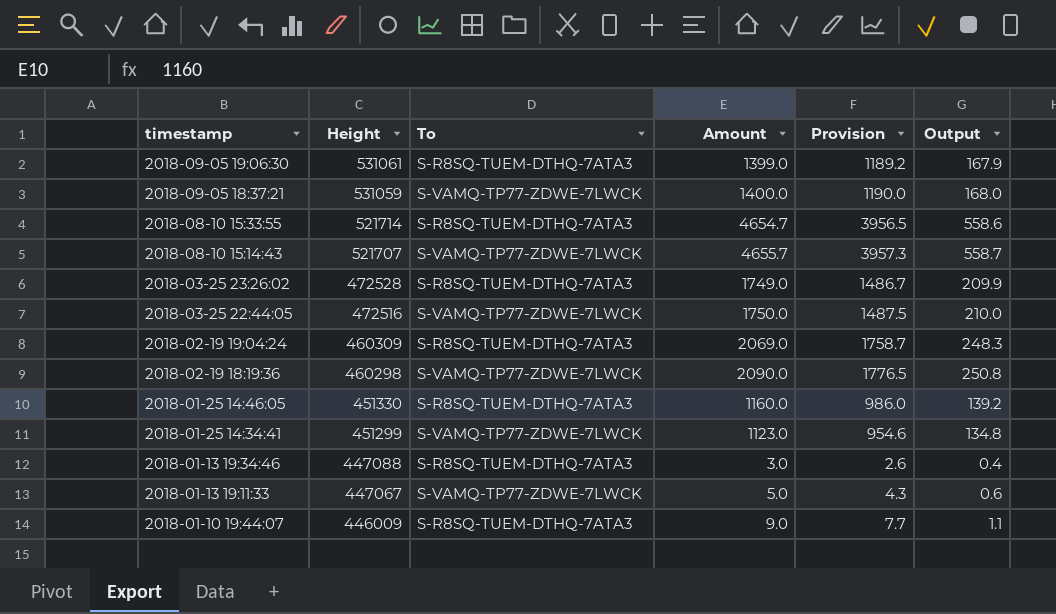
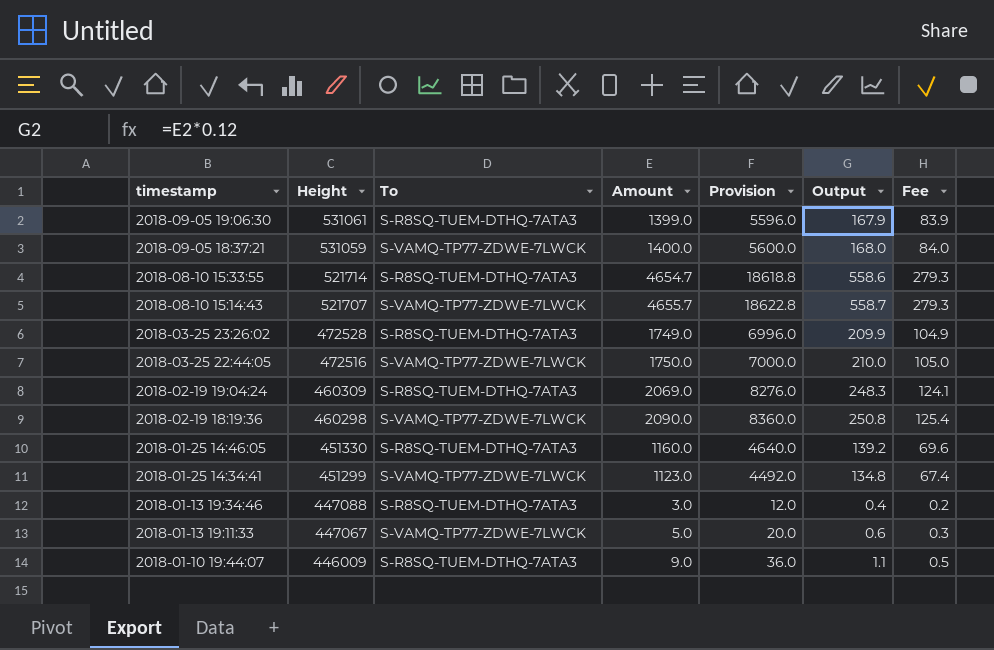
column Provision | formula: [Amount] * 0.85 -> [Amount] * 4
column Fee | formula: none -> [Amount] * 0.06

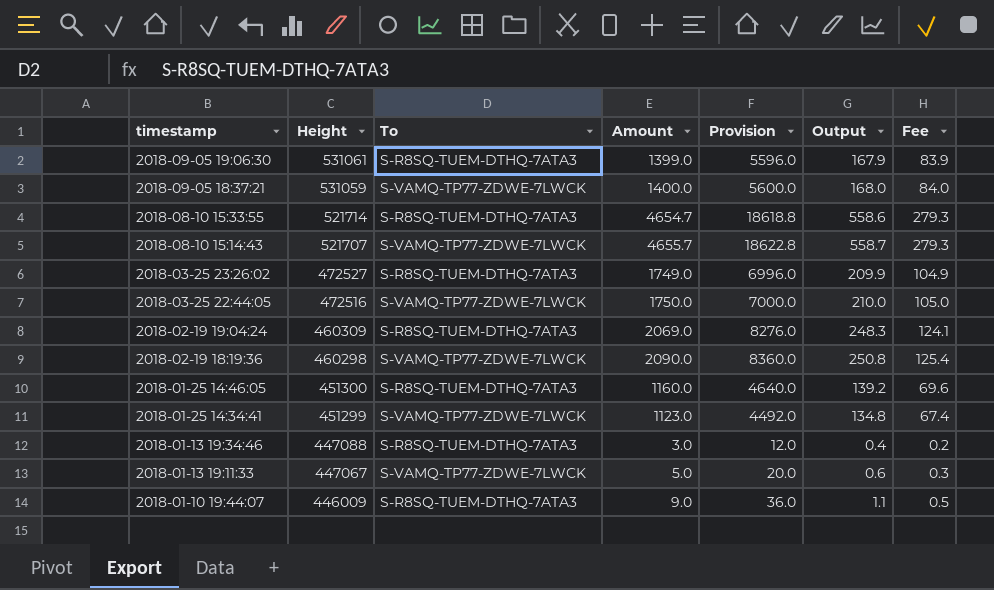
2018-03-25 23:26:02 | Height: 472528 -> 472527
2018-01-25 14:46:05 | Height: 451330 -> 451300

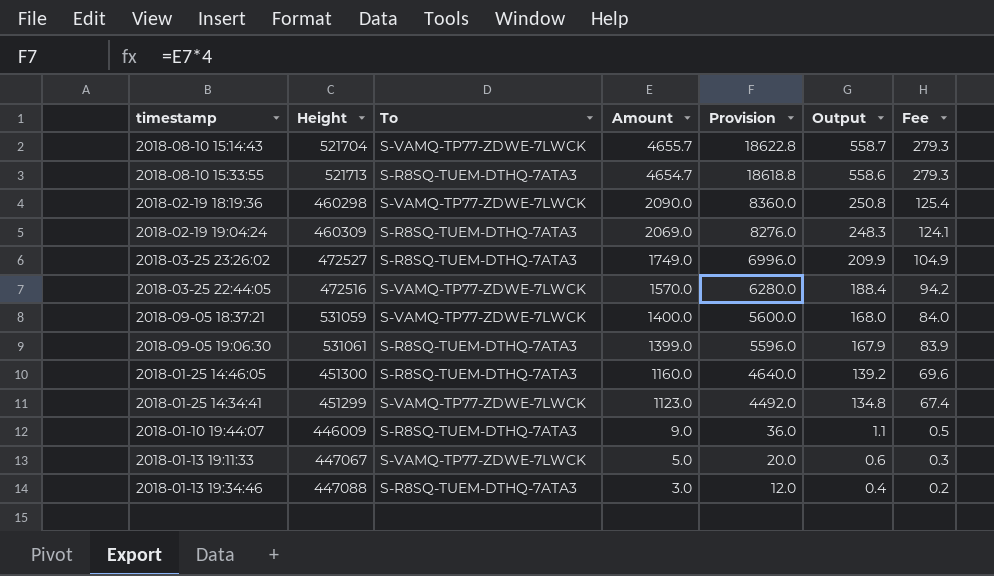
row order: timestamp descending -> Amount descending
2018-08-10 15:14:43 | Height: 521707 -> 521704
2018-08-10 15:33:55 | Height: 521714 -> 521713
2018-03-25 22:44:05 | Amount: 1750.0 -> 1570.0
2018-03-25 22:44:05 | Provision: 7000.0 -> 6280.0
2018-03-25 22:44:05 | Output: 210.0 -> 188.4
2018-03-25 22:44:05 | Fee: 105.0 -> 94.2

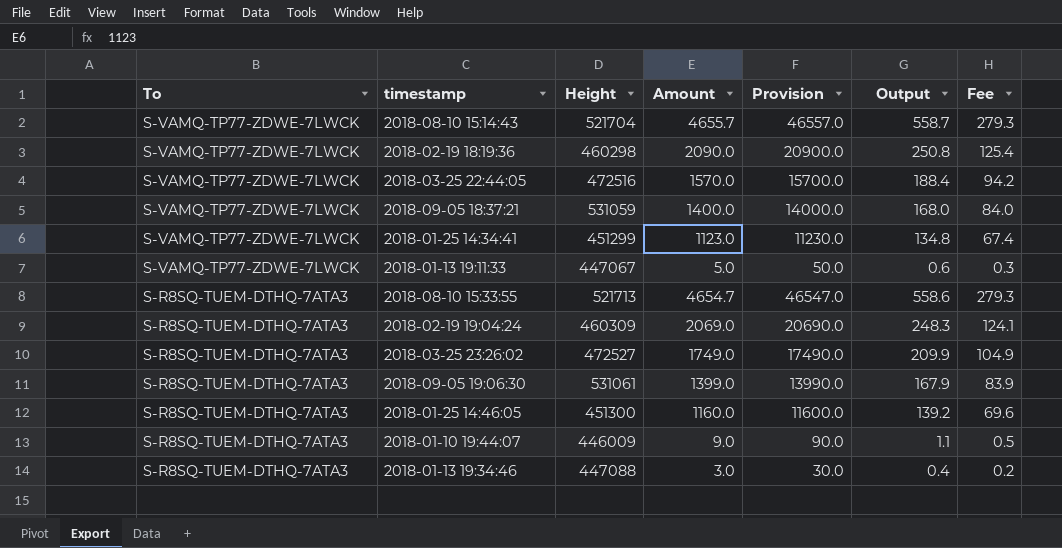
row order: Amount descending -> To descending
column To | position: 3 -> 1
column Provision | formula: [Amount] * 4 -> [Amount] * 10

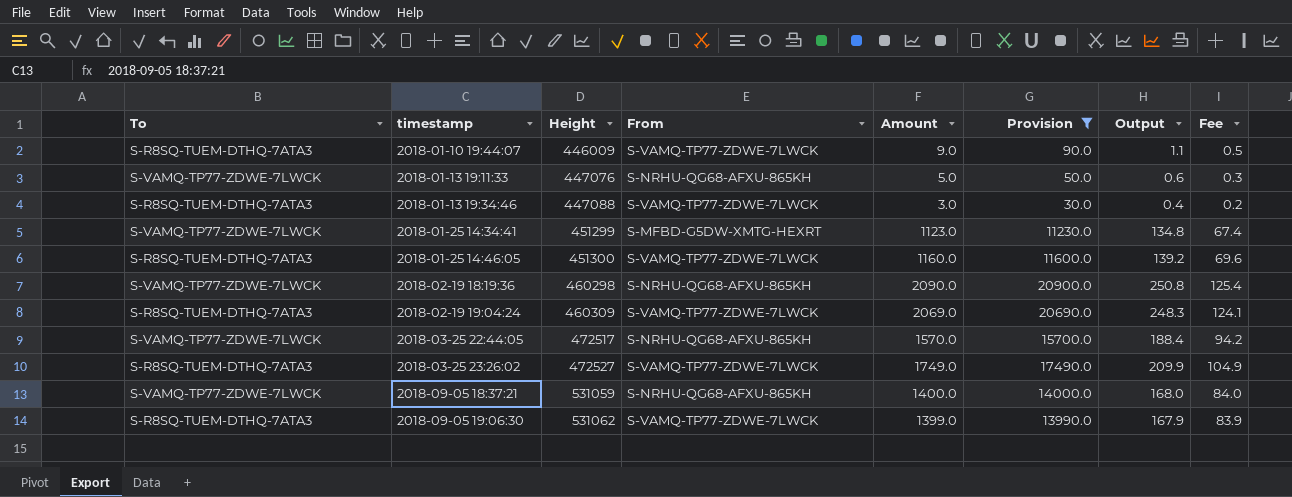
filter: none -> Provision <= 20900.0
row order: To descending -> timestamp ascending
column From | position: none -> 4
2018-01-13 19:11:33 | Height: 447067 -> 447076
2018-03-25 22:44:05 | Height: 472516 -> 472517
2018-09-05 19:06:30 | Height: 531061 -> 531062

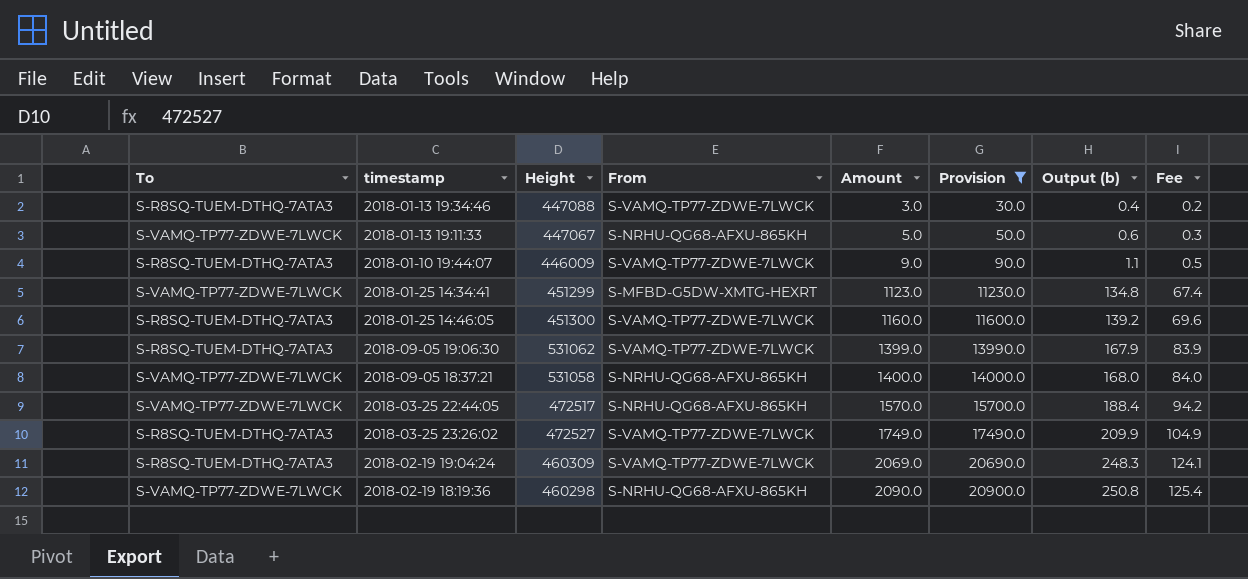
row order: timestamp ascending -> Amount ascending
column name: Output -> Output (b)
2018-01-13 19:11:33 | Height: 447076 -> 447067
2018-09-05 18:37:21 | Height: 531059 -> 531058

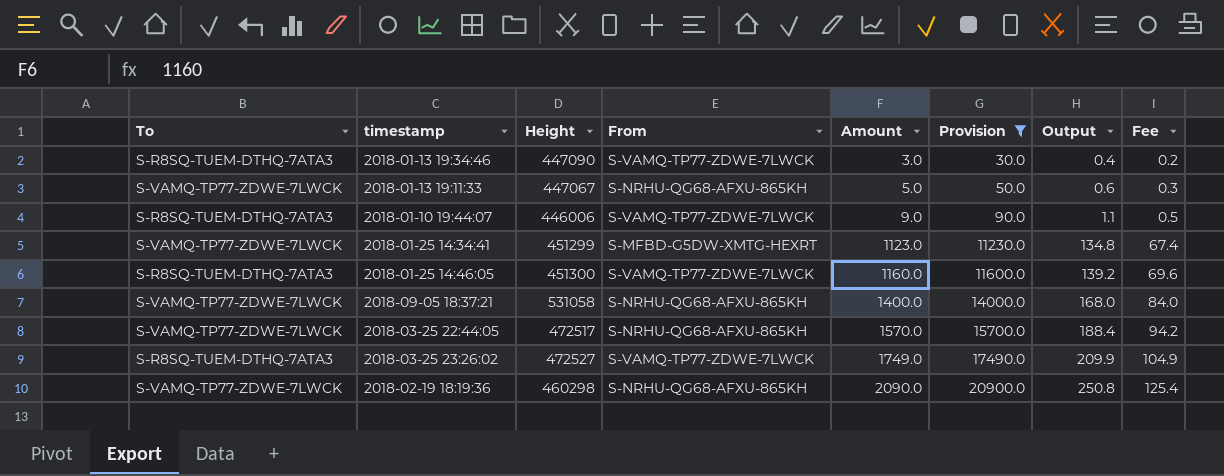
column name: Output (b) -> Output
row 2018-09-05 19:06:30: S-R8SQ-TUEM-DTHQ-7ATA3 | 531062 | S-VAMQ-TP77-ZDWE-7LWCK | 1399.0 | 13990.0 | 167.9 | 83.9 -> none
row 2018-02-19 19:04:24: S-R8SQ-TUEM-DTHQ-7ATA3 | 460309 | S-VAMQ-TP77-ZDWE-7LWCK | 2069.0 | 20690.0 | 248.3 | 124.1 -> none
2018-01-13 19:34:46 | Height: 447088 -> 447090
2018-01-10 19:44:07 | Height: 446009 -> 446006

